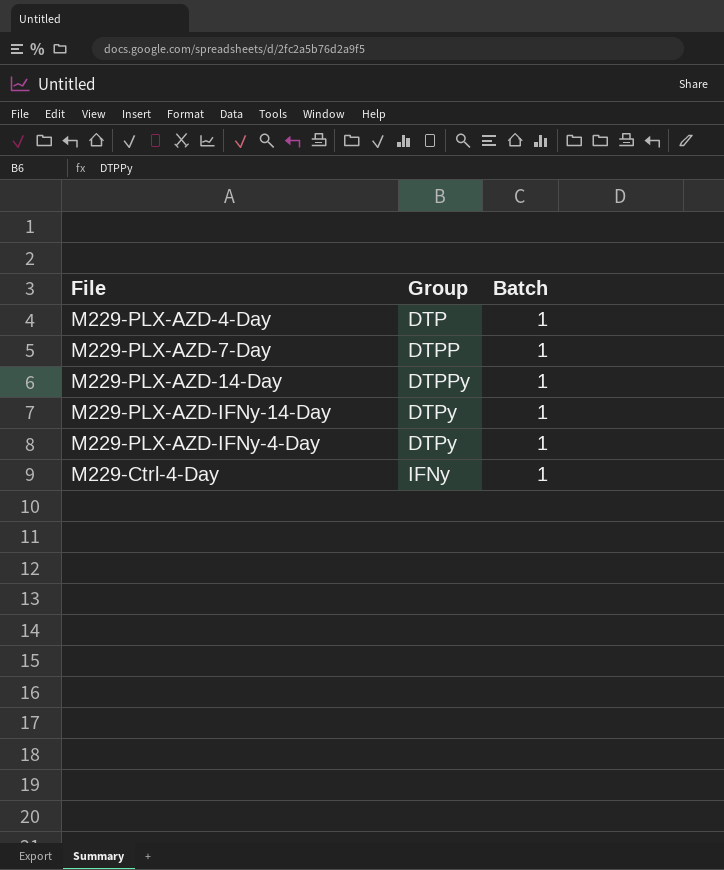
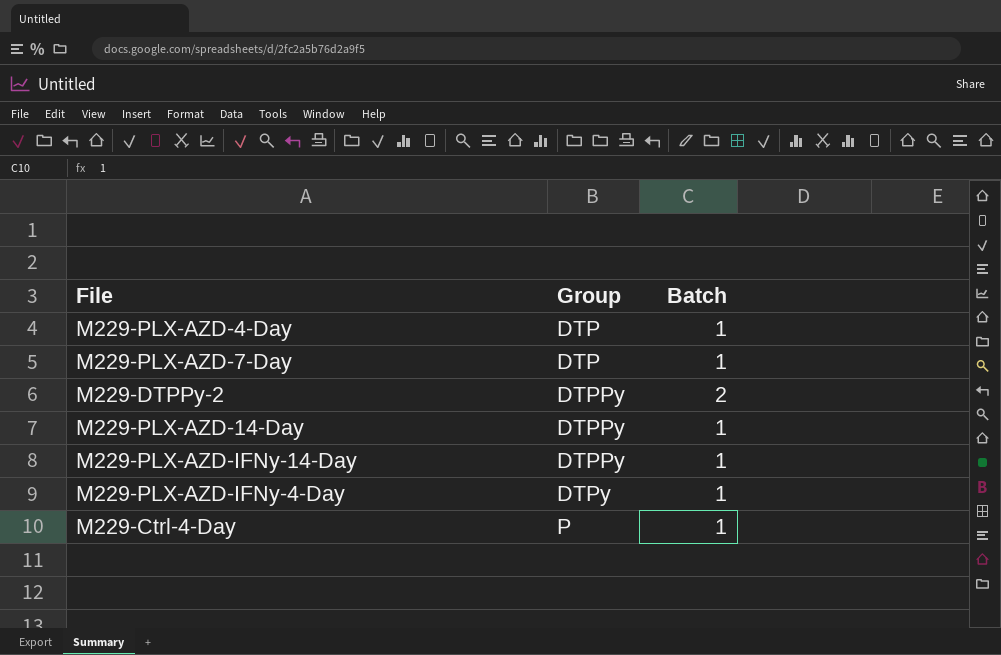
M229-PLX-AZD-7-Day | Group: DTPP -> DTP
row M229-DTPPy-2: none -> DTPPy | 2
M229-PLX-AZD-IFNy-14-Day | Group: DTPy -> DTPPy
M229-Ctrl-4-Day | Group: IFNy -> P

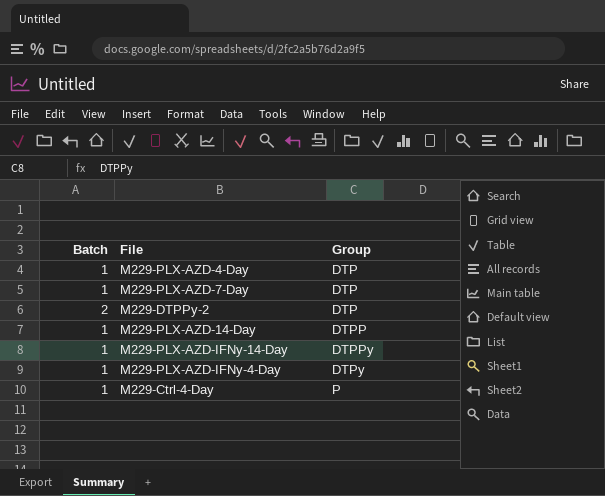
column Batch | position: 3 -> 1
M229-DTPPy-2 | Group: DTPPy -> DTP
M229-PLX-AZD-14-Day | Group: DTPPy -> DTPP

